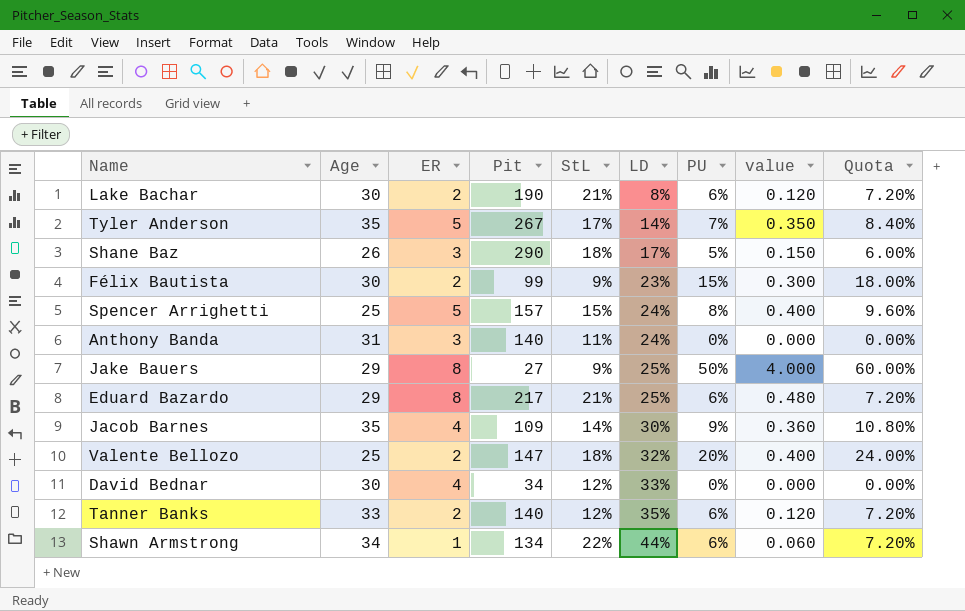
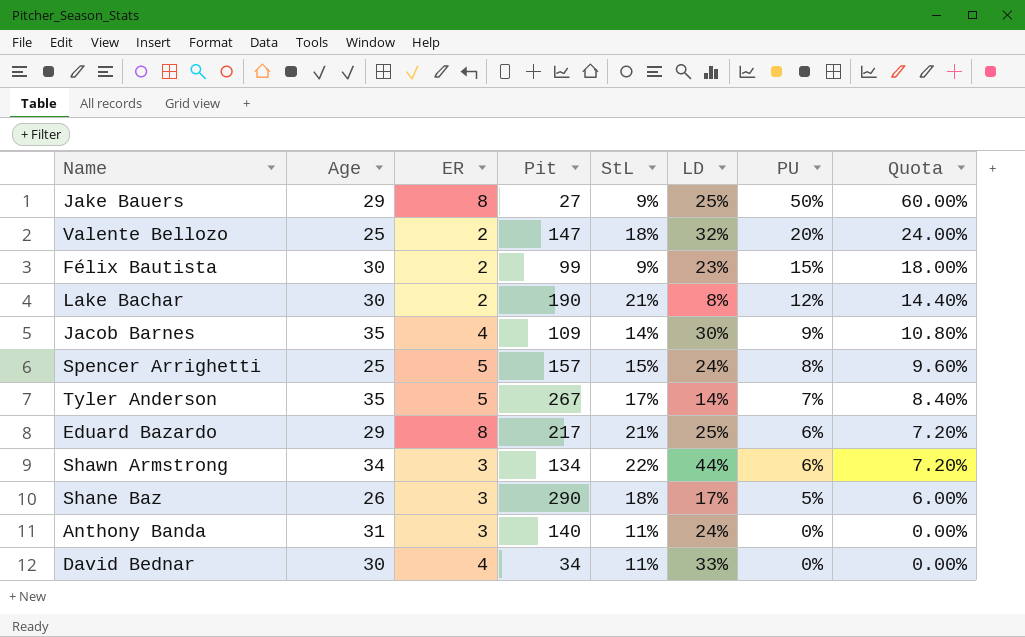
row order: LD ascending -> PU descending
column value | formula: [ER] * [PU] -> none
row Tanner Banks: 33 | 2 | 140 | 12% | 35% | 6% | 0.120 | 7.20% -> none
Lake Bachar | PU: 6% -> 12%
Lake Bachar | Quota: 7.20% -> 14.40%
Shawn Armstrong | ER: 1 -> 3
David Bednar | StL: 12% -> 11%

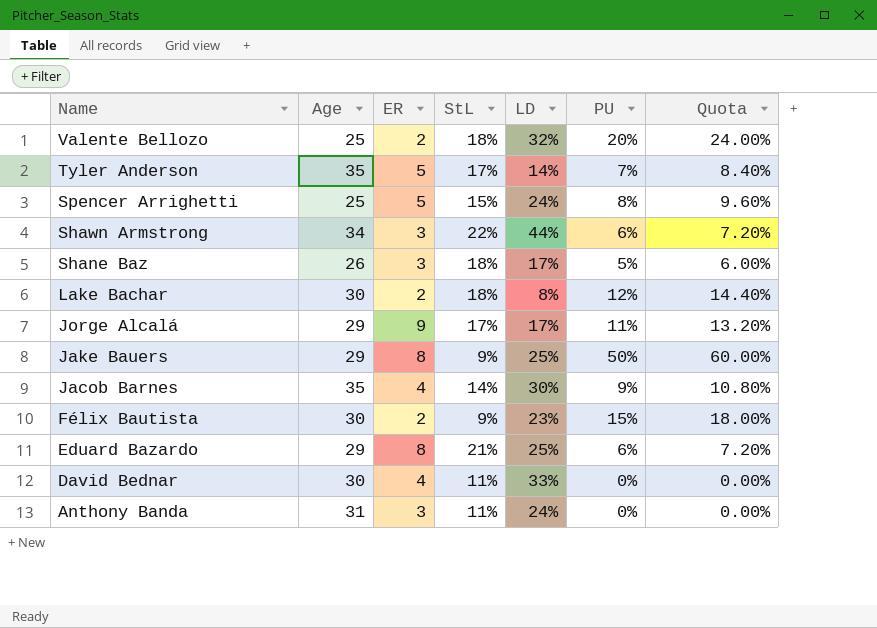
row order: PU descending -> Name descending
column Pit | position: 4 -> none
Lake Bachar | StL: 21% -> 18%
row Jorge Alcalá: none -> 29 | 9 | 17% | 17% | 11% | 13.20%

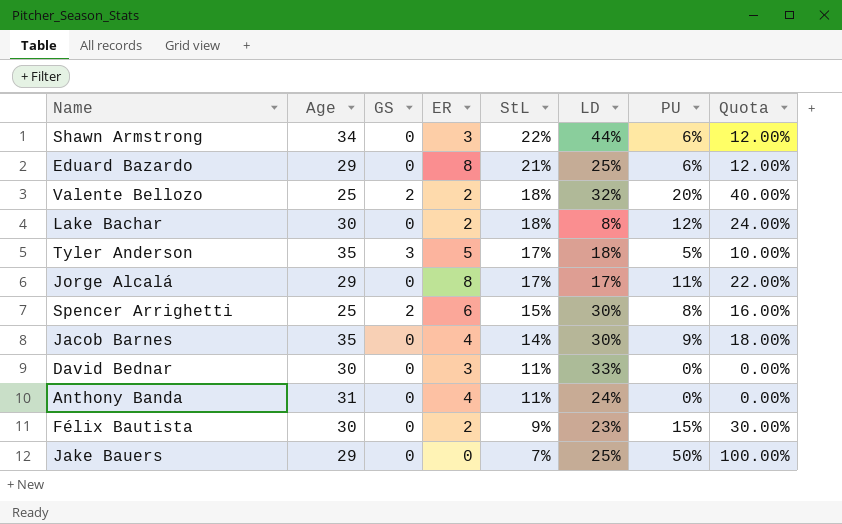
row order: Name descending -> StL descending
column GS | position: none -> 3
column Quota | formula: [PU] * 1.2 -> [PU] * 2
row Shane Baz: 26 | 3 | 18% | 17% | 5% | 6.00% -> none
Tyler Anderson | LD: 14% -> 18%
Tyler Anderson | PU: 7% -> 5%
Jorge Alcalá | ER: 9 -> 8
Spencer Arrighetti | ER: 5 -> 6
Spencer Arrighetti | LD: 24% -> 30%
David Bednar | ER: 4 -> 3
Anthony Banda | ER: 3 -> 4
Jake Bauers | ER: 8 -> 0
Jake Bauers | StL: 9% -> 7%

